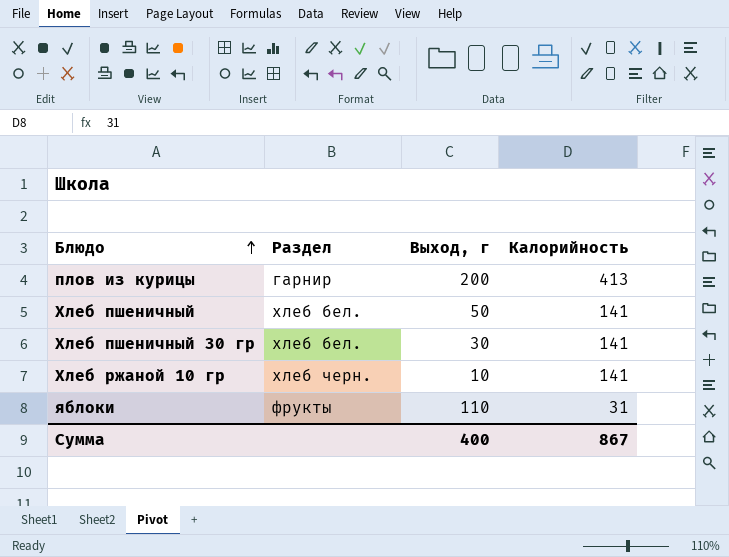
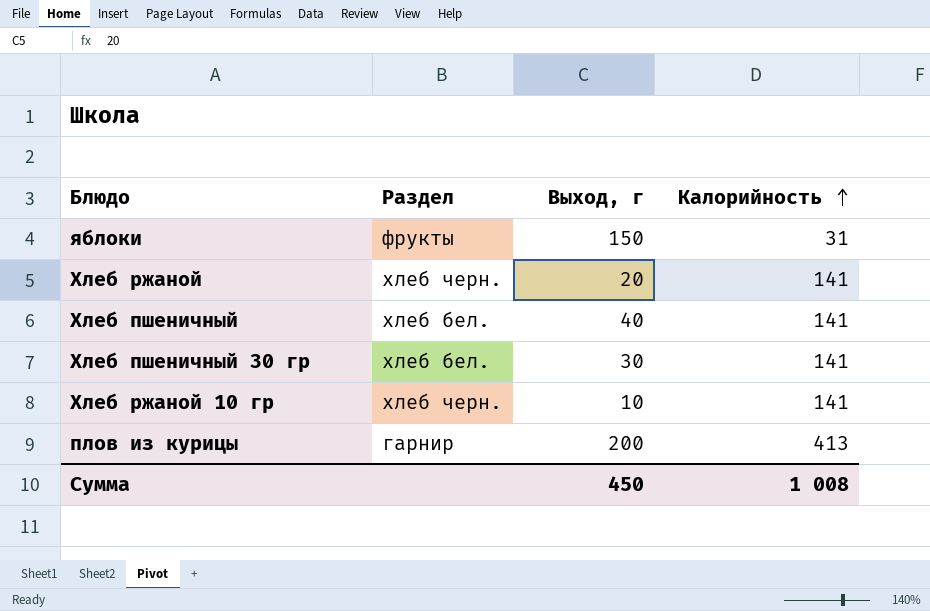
row order: Блюдо ascending -> Калорийность ascending
яблоки | Выход, г: 110 -> 150
row Хлеб ржаной: none -> хлеб черн. | 20 | 141
Хлеб пшеничный | Выход, г: 50 -> 40
Сумма | Выход, г: 400 -> 450
Сумма | Калорийность: 867 -> 1 008

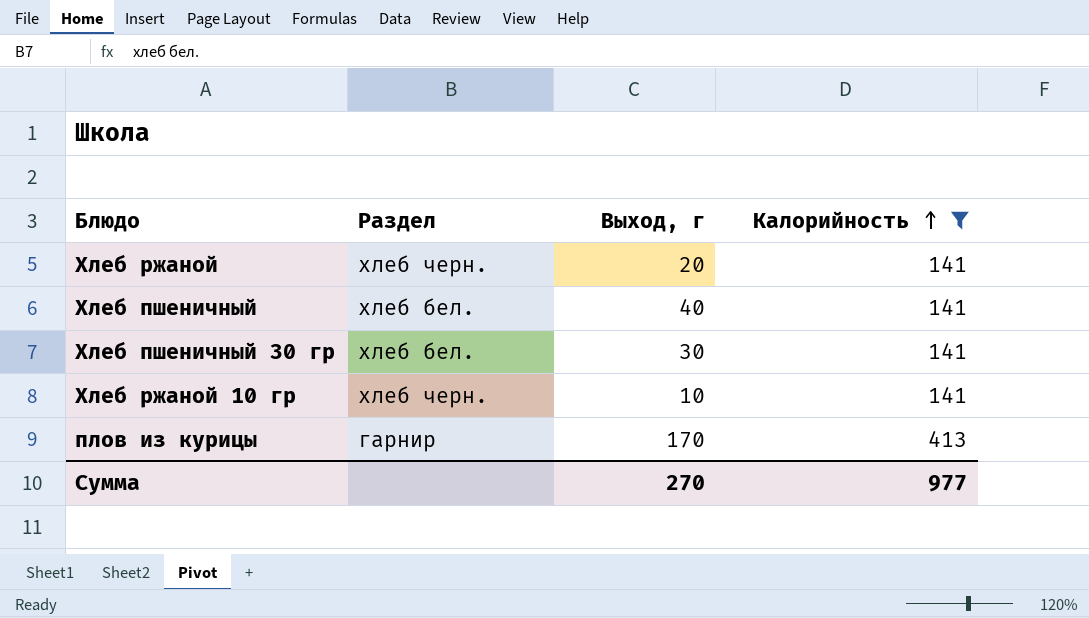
filter: none -> Калорийность != 31
плов из курицы | Выход, г: 200 -> 170
Сумма | Выход, г: 450 -> 270
Сумма | Калорийность: 1 008 -> 977

